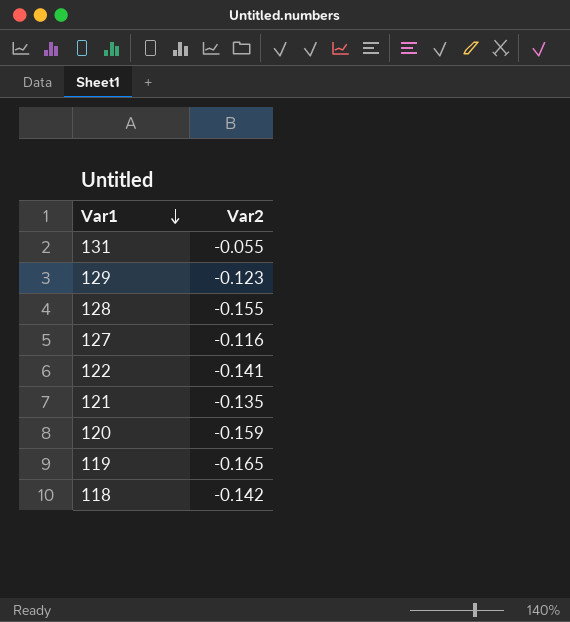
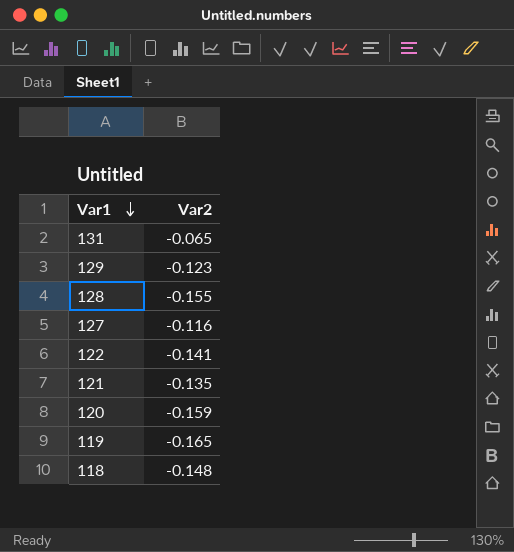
131 | Var2: -0.055 -> -0.065
118 | Var2: -0.142 -> -0.148

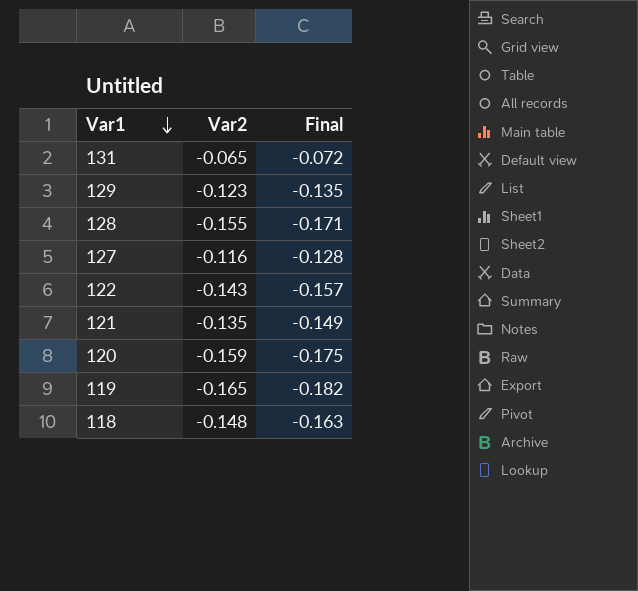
column Final | formula: none -> [Var2] * 1.1
122 | Var2: -0.141 -> -0.143

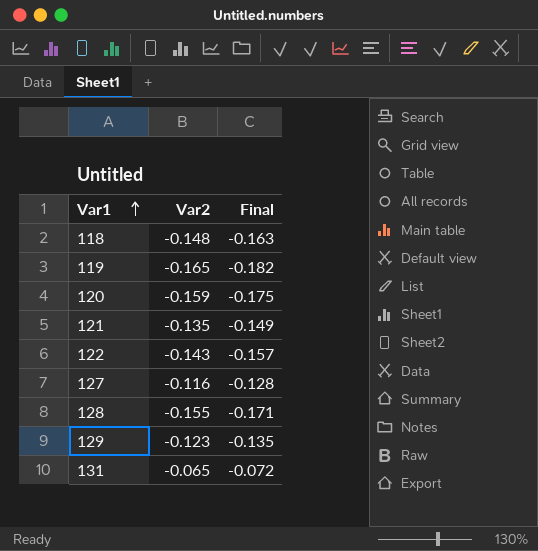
row order: Var1 descending -> Var1 ascending

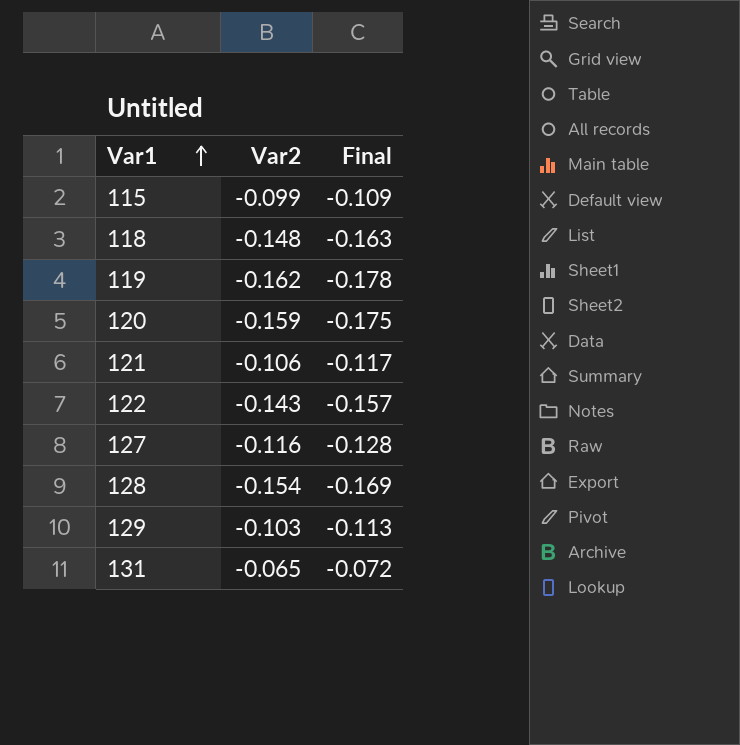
row 115: none -> -0.099 | -0.109
119 | Var2: -0.165 -> -0.162
119 | Final: -0.182 -> -0.178
121 | Var2: -0.135 -> -0.106
121 | Final: -0.149 -> -0.117
128 | Var2: -0.155 -> -0.154
128 | Final: -0.171 -> -0.169
129 | Var2: -0.123 -> -0.103
129 | Final: -0.135 -> -0.113

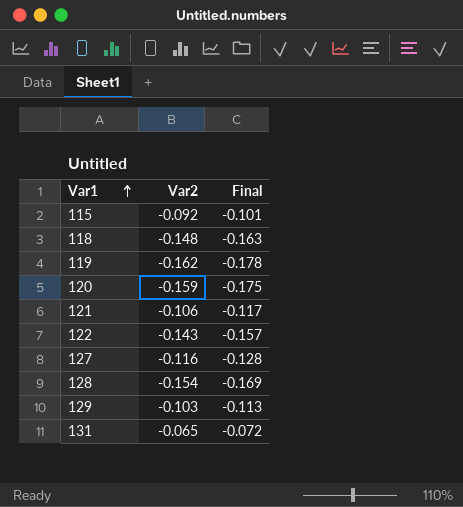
115 | Var2: -0.099 -> -0.092
115 | Final: -0.109 -> -0.101

